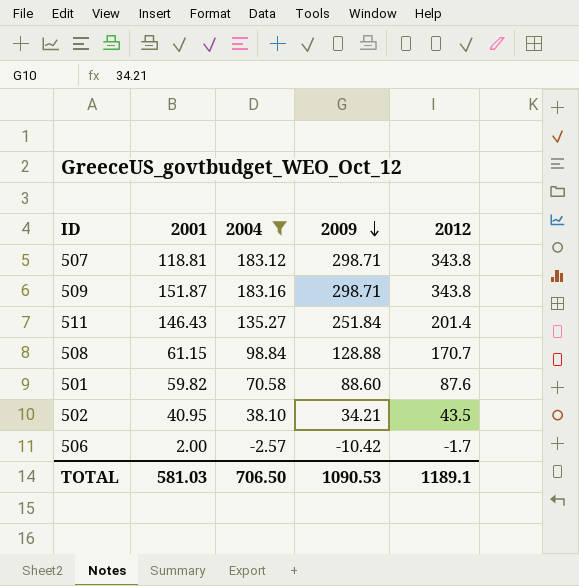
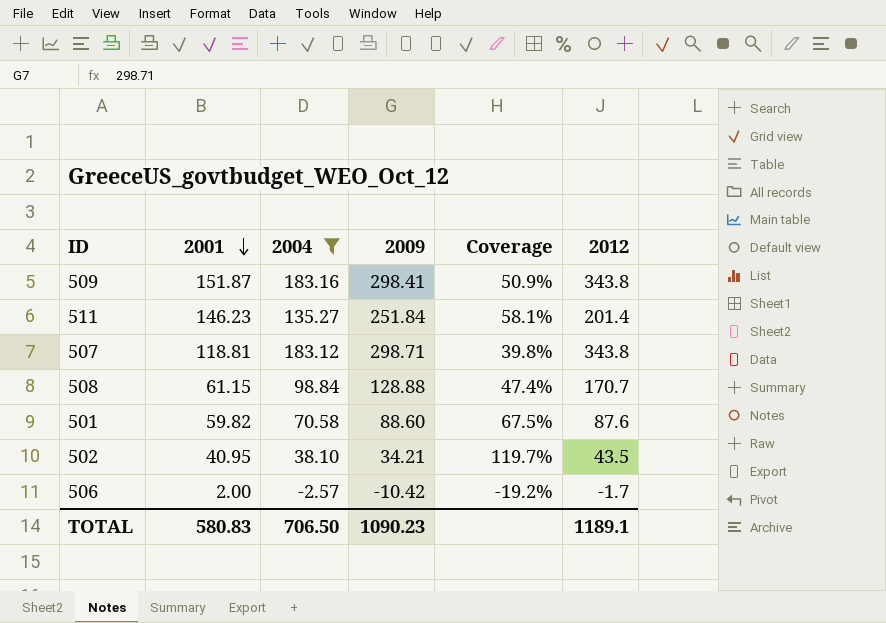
row order: 2009 descending -> 2001 descending
column Coverage | formula: none -> [2001] / [2009]
509 | 2009: 298.71 -> 298.41
511 | 2001: 146.43 -> 146.23
TOTAL | 2001: 581.03 -> 580.83
TOTAL | 2009: 1090.53 -> 1090.23

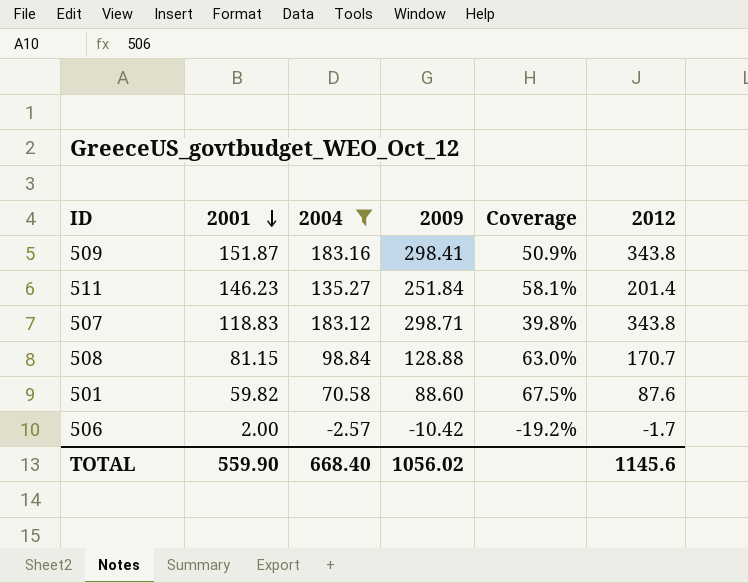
row 502: 40.95 | 38.10 | 34.21 | 119.7% | 43.5 -> none
507 | 2001: 118.81 -> 118.83
508 | 2001: 61.15 -> 81.15
508 | Coverage: 47.4% -> 63.0%
TOTAL | 2001: 580.83 -> 559.90
TOTAL | 2004: 706.50 -> 668.40
TOTAL | 2009: 1090.23 -> 1056.02
TOTAL | 2012: 1189.1 -> 1145.6

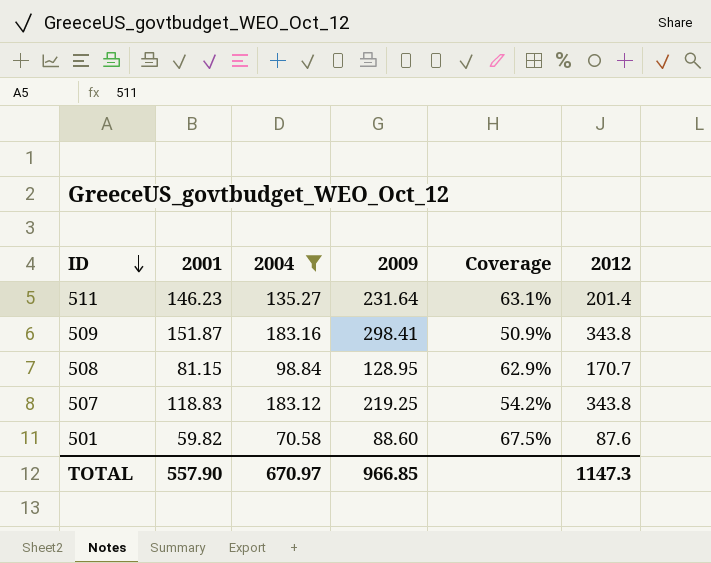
row order: 2001 descending -> ID descending
row 506: 2.00 | -2.57 | -10.42 | -19.2% | -1.7 -> none
511 | 2009: 251.84 -> 231.64
511 | Coverage: 58.1% -> 63.1%
508 | 2009: 128.88 -> 128.95
508 | Coverage: 63.0% -> 62.9%
507 | 2009: 298.71 -> 219.25
507 | Coverage: 39.8% -> 54.2%
TOTAL | 2001: 559.90 -> 557.90
TOTAL | 2004: 668.40 -> 670.97
TOTAL | 2009: 1056.02 -> 966.85
TOTAL | 2012: 1145.6 -> 1147.3

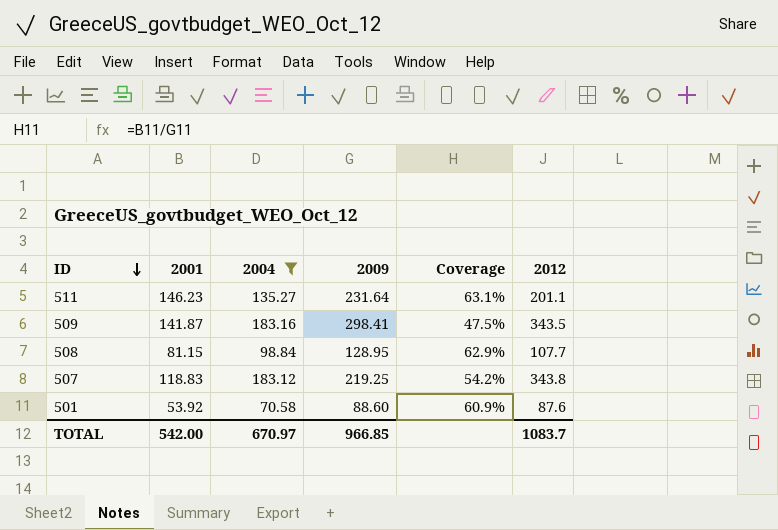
511 | 2012: 201.4 -> 201.1
509 | 2001: 151.87 -> 141.87
509 | Coverage: 50.9% -> 47.5%
509 | 2012: 343.8 -> 343.5
508 | 2012: 170.7 -> 107.7
501 | 2001: 59.82 -> 53.92
501 | Coverage: 67.5% -> 60.9%
TOTAL | 2001: 557.90 -> 542.00
TOTAL | 2012: 1147.3 -> 1083.7

